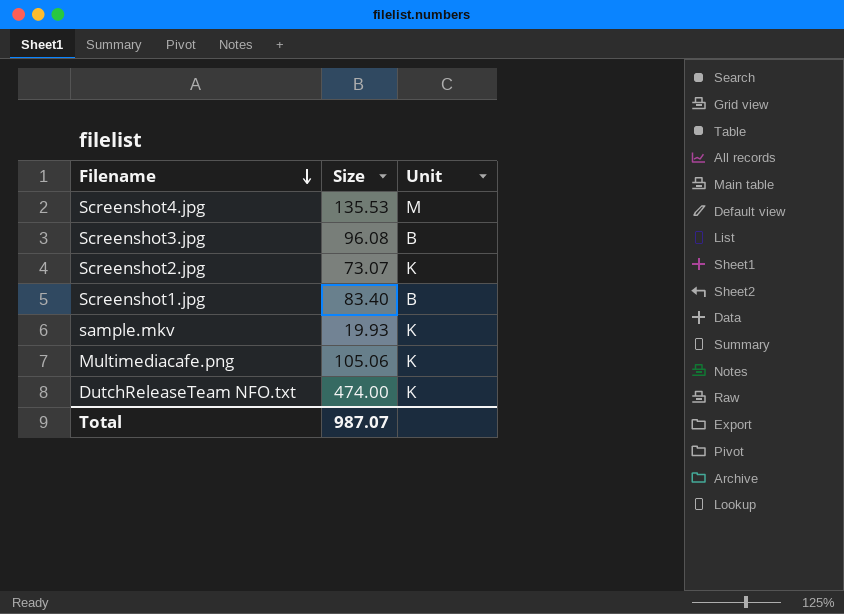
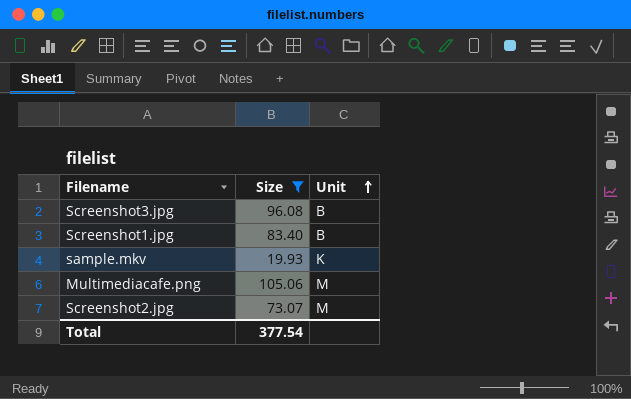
filter: none -> Size <= 105.06
row order: Filename descending -> Unit ascending
Multimediacafe.png | Unit: K -> M
Screenshot2.jpg | Unit: K -> M
Total | Size: 987.07 -> 377.54

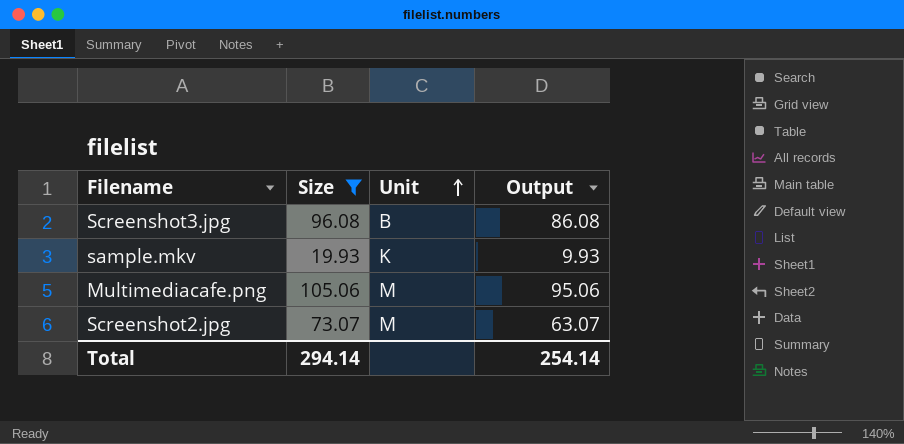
column Output | formula: none -> [Size] - 10
row Screenshot1.jpg: 83.40 | B -> none
Total | Size: 377.54 -> 294.14

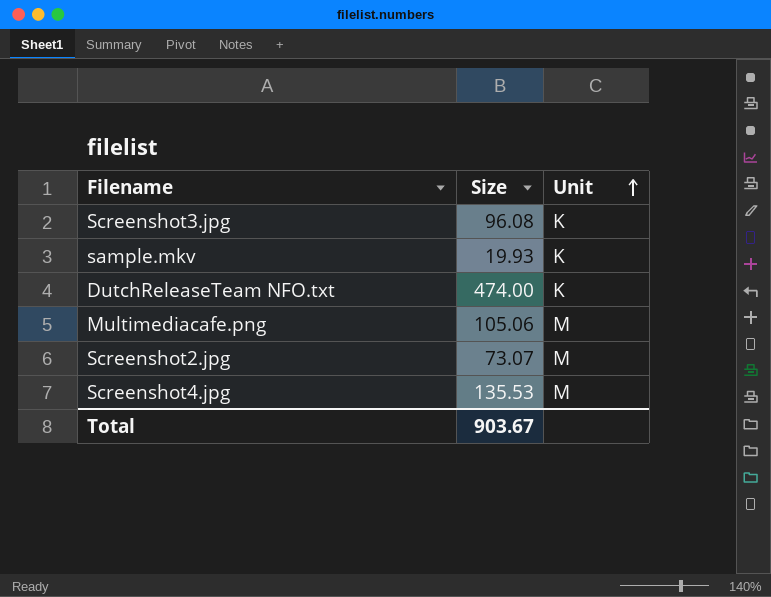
filter: Size <= 105.06 -> none
column Output | formula: [Size] - 10 -> none
Screenshot3.jpg | Unit: B -> K
Total | Size: 294.14 -> 903.67

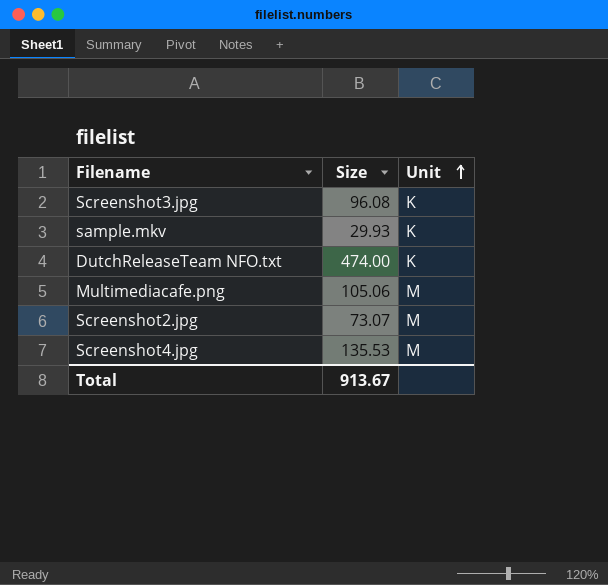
sample.mkv | Size: 19.93 -> 29.93
Total | Size: 903.67 -> 913.67

